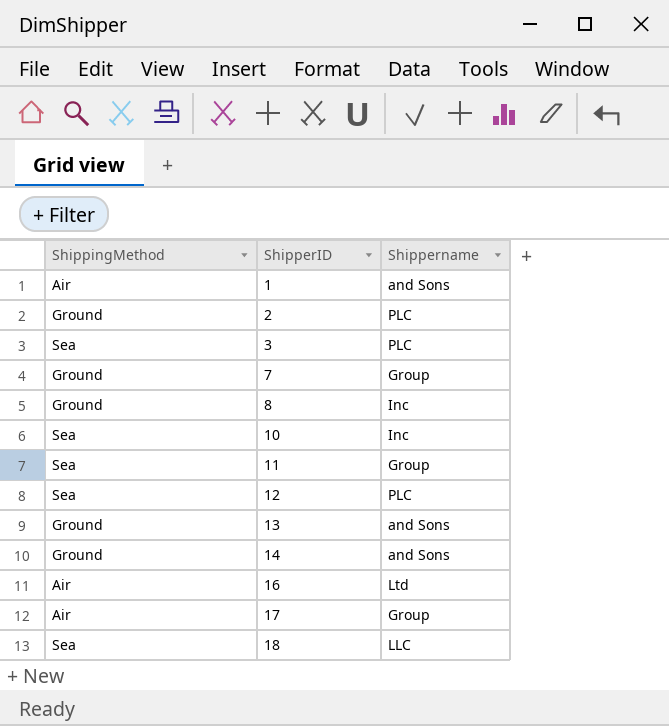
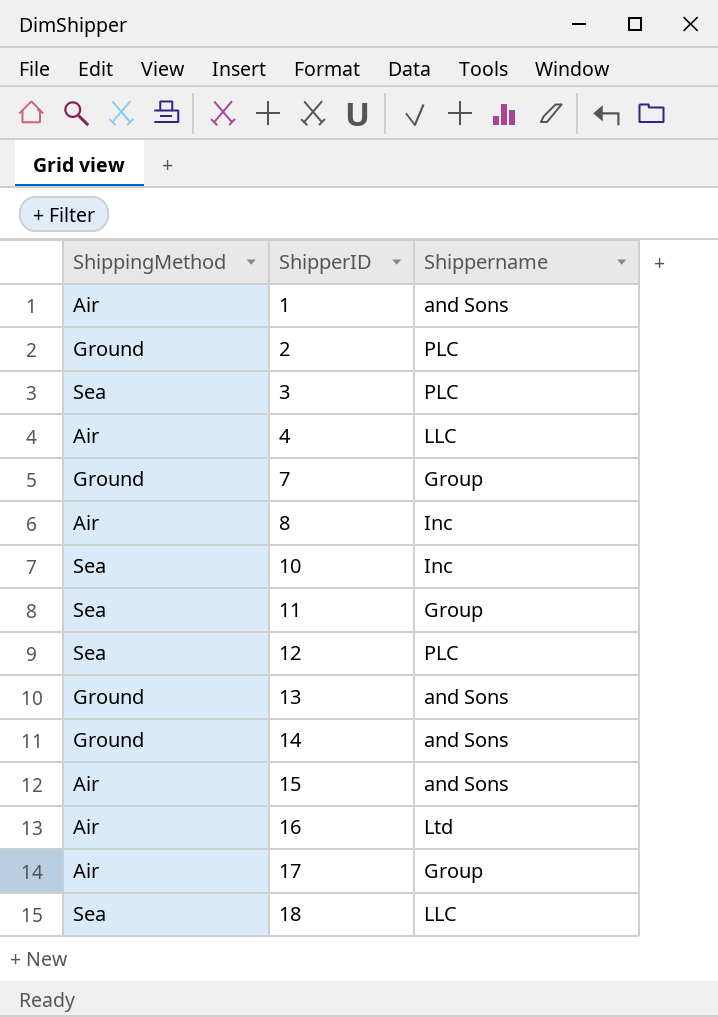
row 4: none -> Air | LLC
8 | ShippingMethod: Ground -> Air
row 15: none -> Air | and Sons

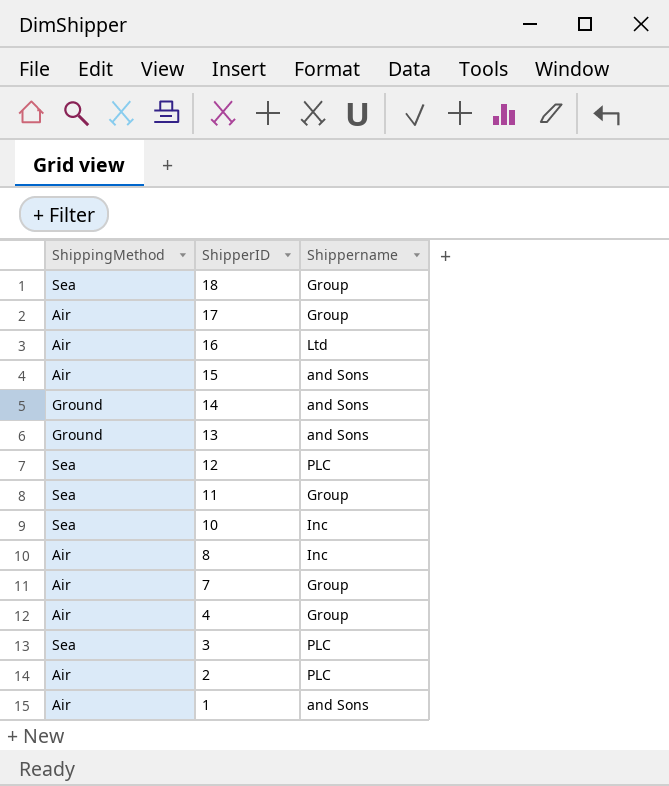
row order: ShipperID ascending -> ShipperID descending
18 | Shippername: LLC -> Group
7 | ShippingMethod: Ground -> Air
4 | Shippername: LLC -> Group
2 | ShippingMethod: Ground -> Air

